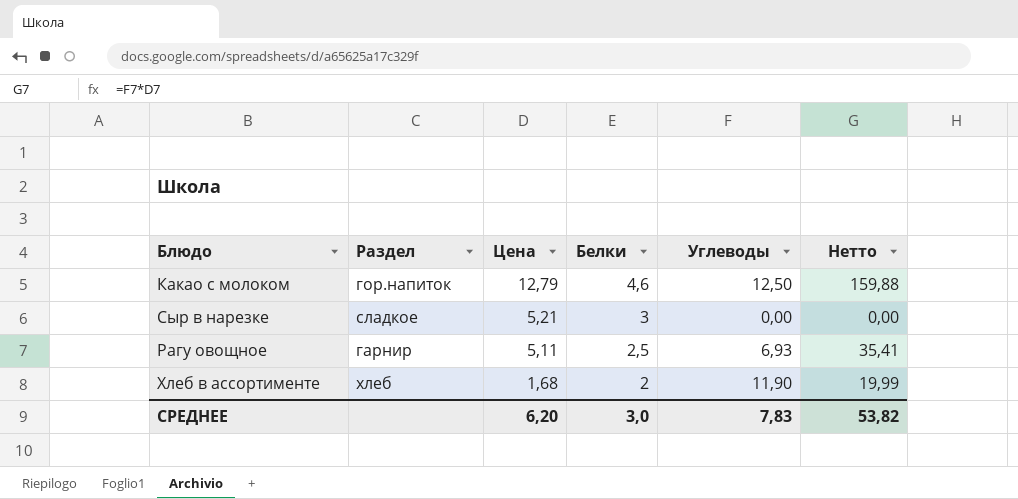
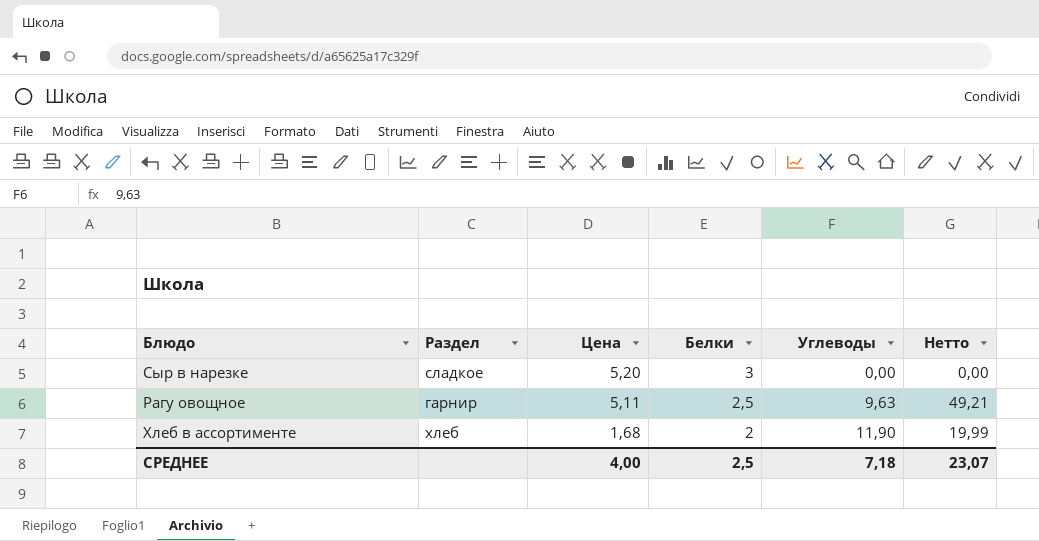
row Какао с молоком: гор.напиток | 12,79 | 4,6 | 12,50 | 159,88 -> none
Сыр в нарезке | Цена: 5,21 -> 5,20
Рагу овощное | Углеводы: 6,93 -> 9,63
Рагу овощное | Нетто: 35,41 -> 49,21
СРЕДНЕЕ | Цена: 6,20 -> 4,00
СРЕДНЕЕ | Белки: 3,0 -> 2,5
СРЕДНЕЕ | Углеводы: 7,83 -> 7,18
СРЕДНЕЕ | Нетто: 53,82 -> 23,07

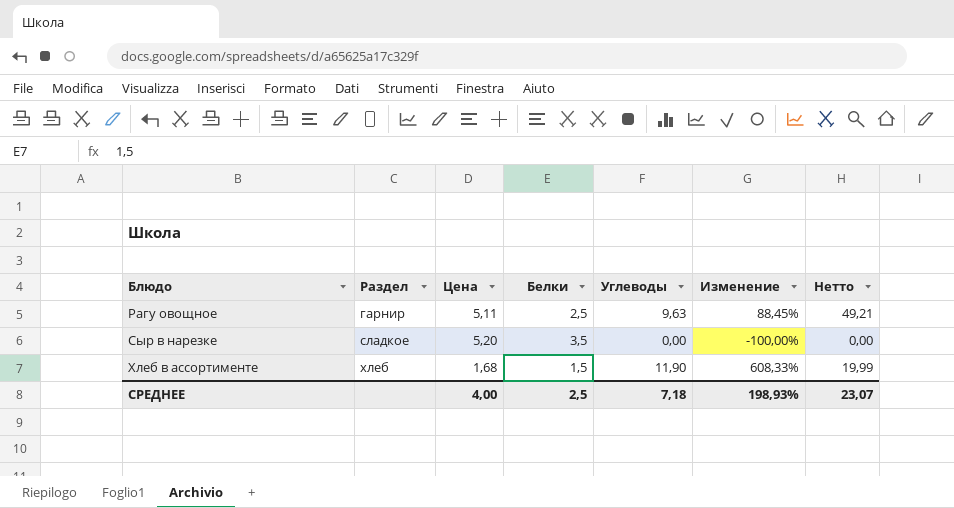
row order: Цена descending -> Блюдо ascending
column Изменение | formula: none -> ([Углеводы] - [Цена]) / [Цена]
Сыр в нарезке | Белки: 3 -> 3,5
Хлеб в ассортименте | Белки: 2 -> 1,5

